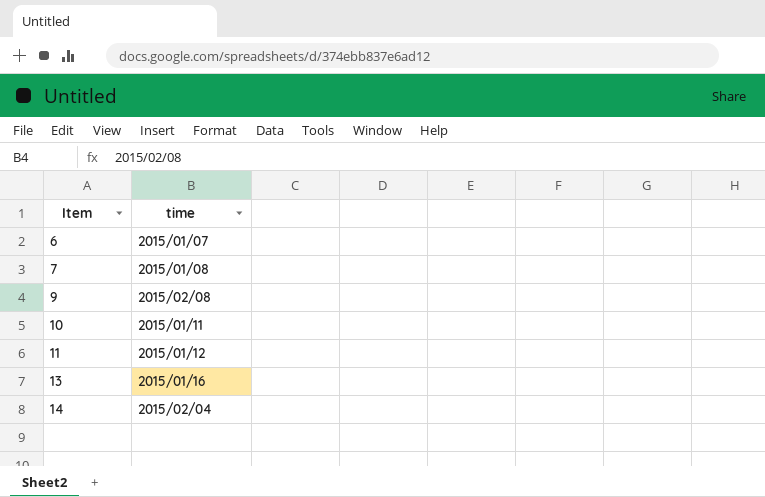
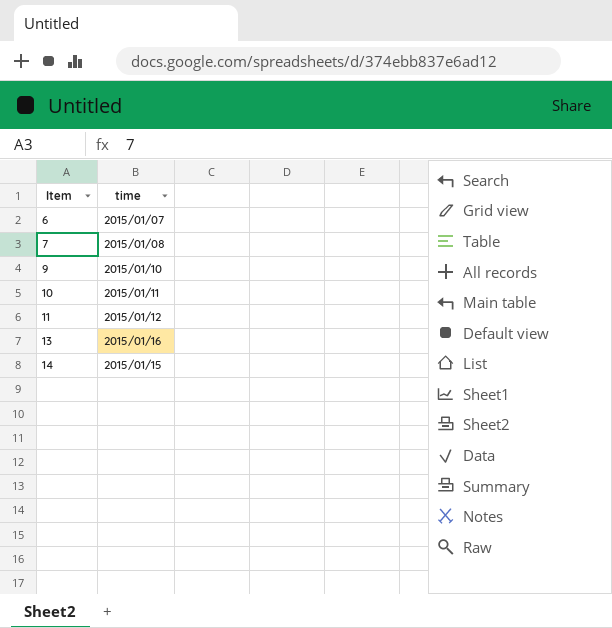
9 | time: 2015/02/08 -> 2015/01/10
14 | time: 2015/02/04 -> 2015/01/15

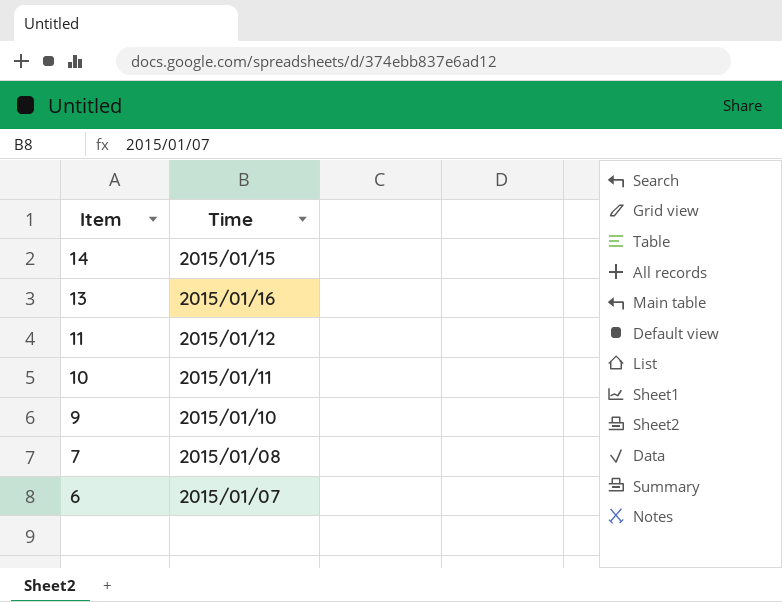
row order: Item ascending -> Item descending
column name: time -> Time

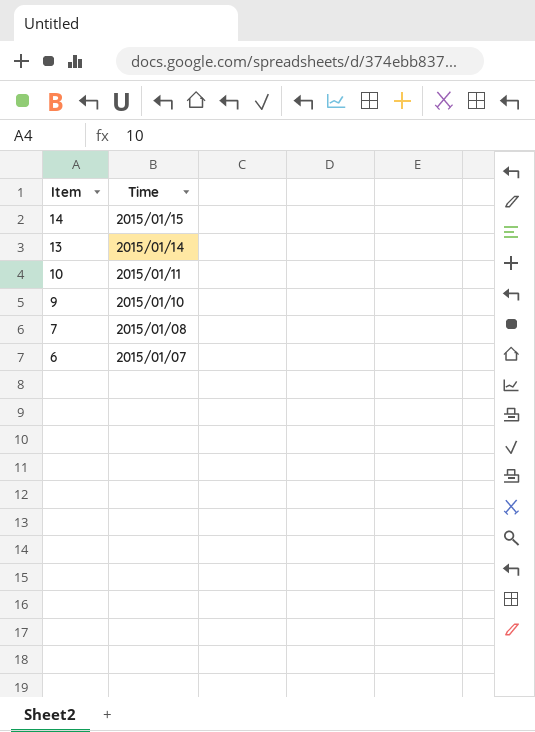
row 11: 2015/01/12 -> none
13 | Time: 2015/01/16 -> 2015/01/14

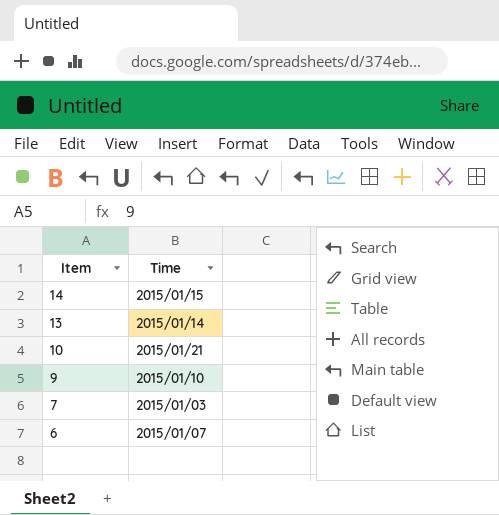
10 | Time: 2015/01/11 -> 2015/01/21
7 | Time: 2015/01/08 -> 2015/01/03

